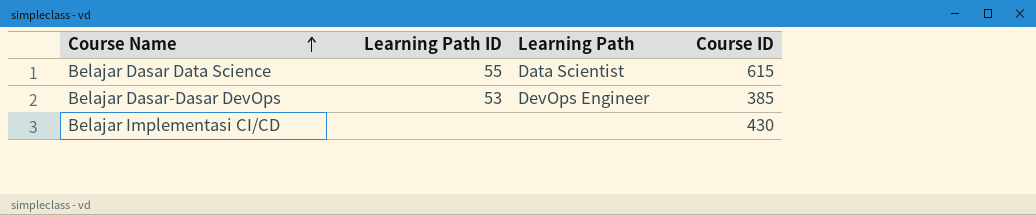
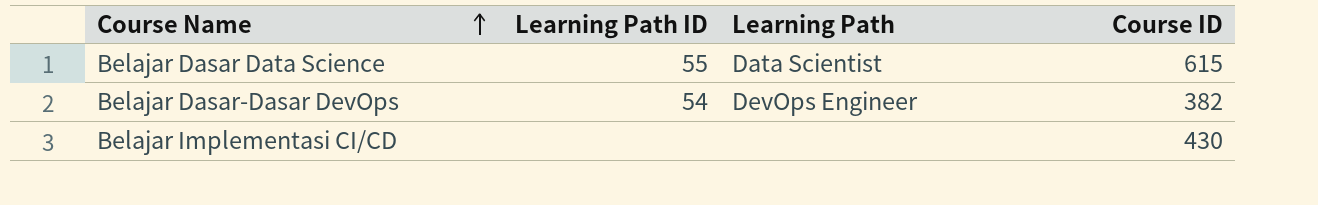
Belajar Dasar-Dasar DevOps | Learning Path ID: 53 -> 54
Belajar Dasar-Dasar DevOps | Course ID: 385 -> 382

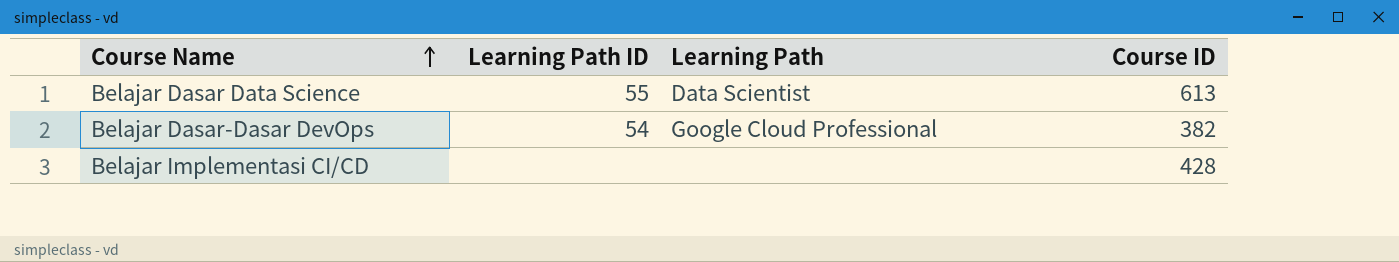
Belajar Dasar Data Science | Course ID: 615 -> 613
Belajar Dasar-Dasar DevOps | Learning Path: DevOps Engineer -> Google Cloud Professional
Belajar Implementasi CI/CD | Course ID: 430 -> 428

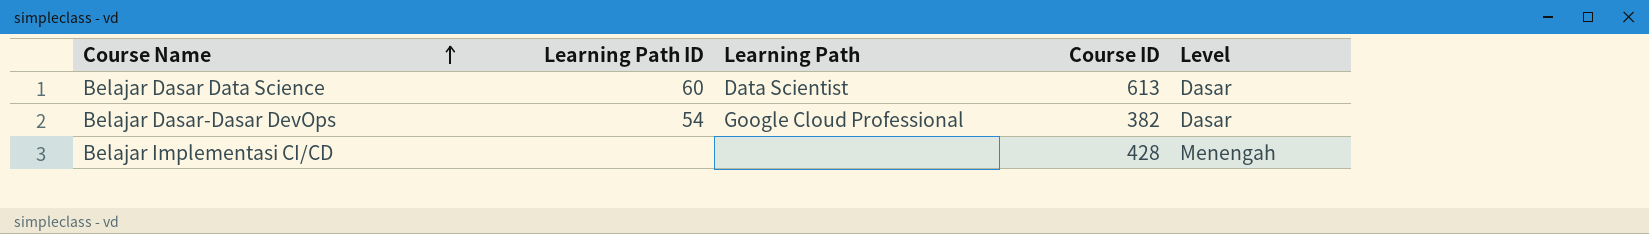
column Level | position: none -> 5
Belajar Dasar Data Science | Learning Path ID: 55 -> 60

